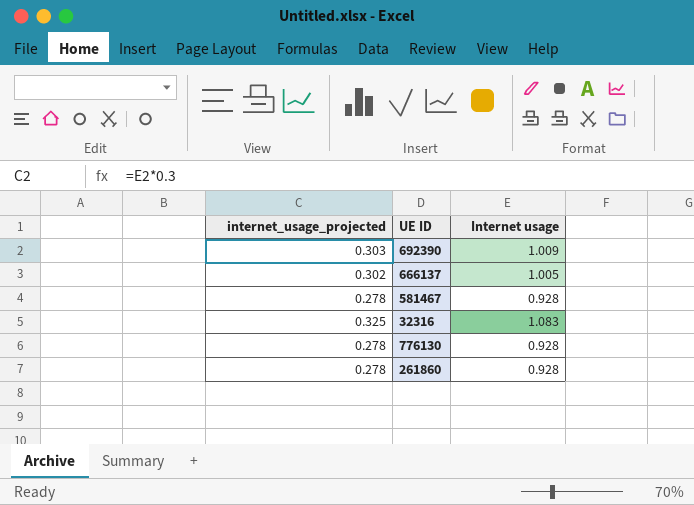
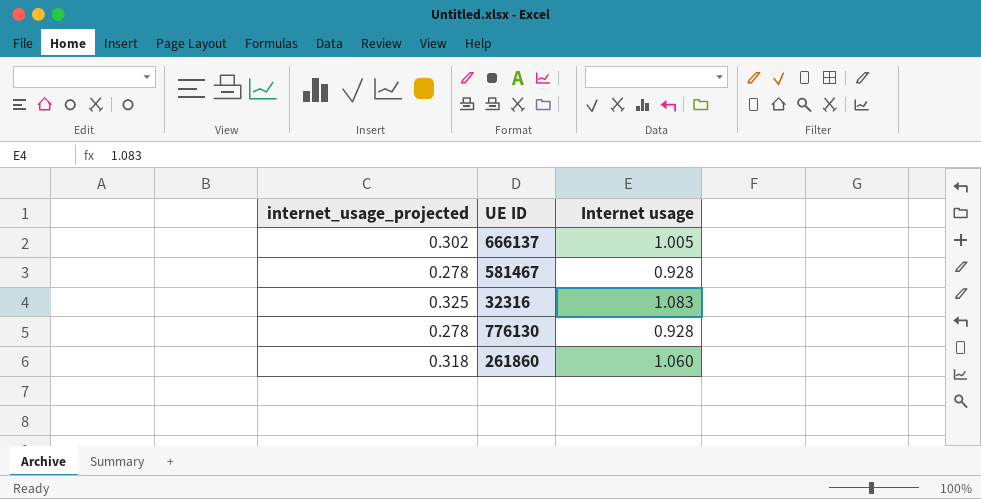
row 692390: 0.303 | 1.009 -> none
261860 | internet_usage_projected: 0.278 -> 0.318
261860 | Internet usage: 0.928 -> 1.060

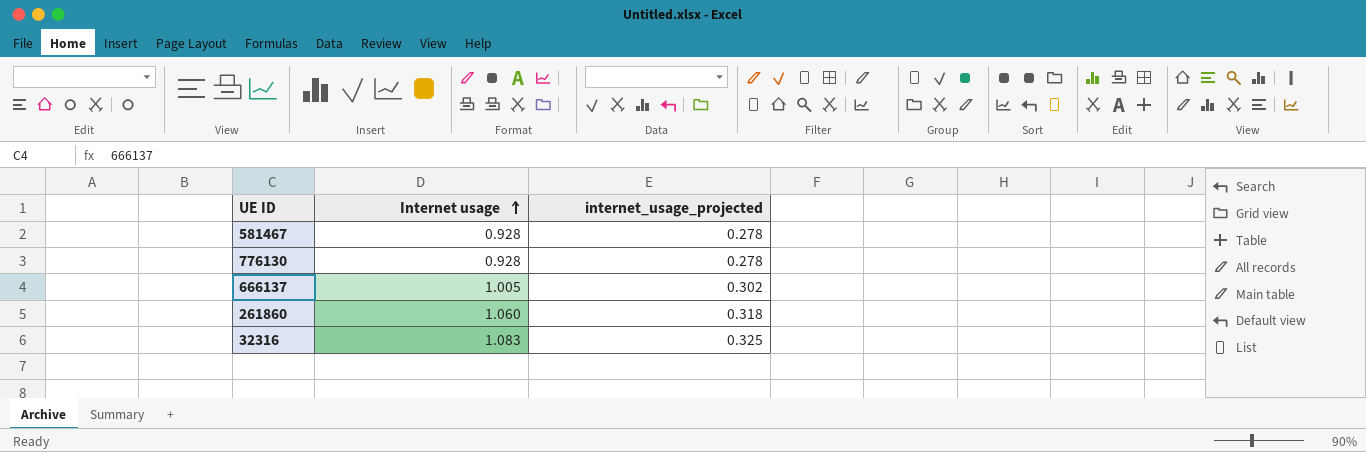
row order: none -> Internet usage ascending
column internet_usage_projected | position: 1 -> 3

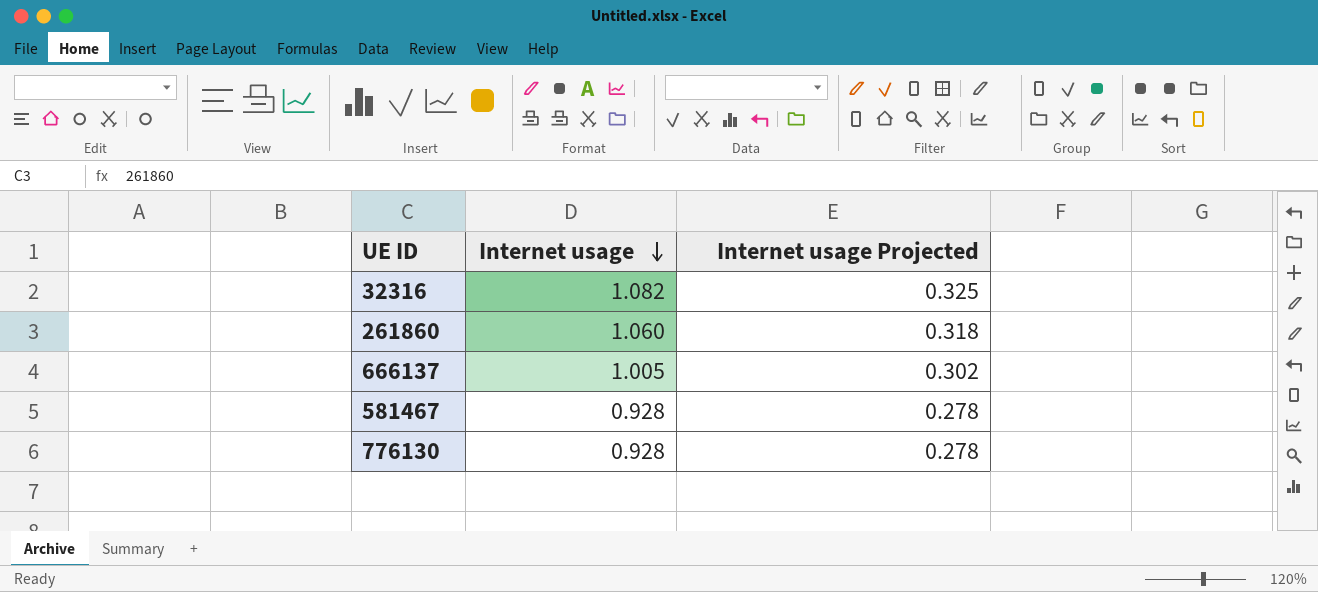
row order: Internet usage ascending -> Internet usage descending
column name: internet_usage_projected -> Internet usage Projected
32316 | Internet usage: 1.083 -> 1.082

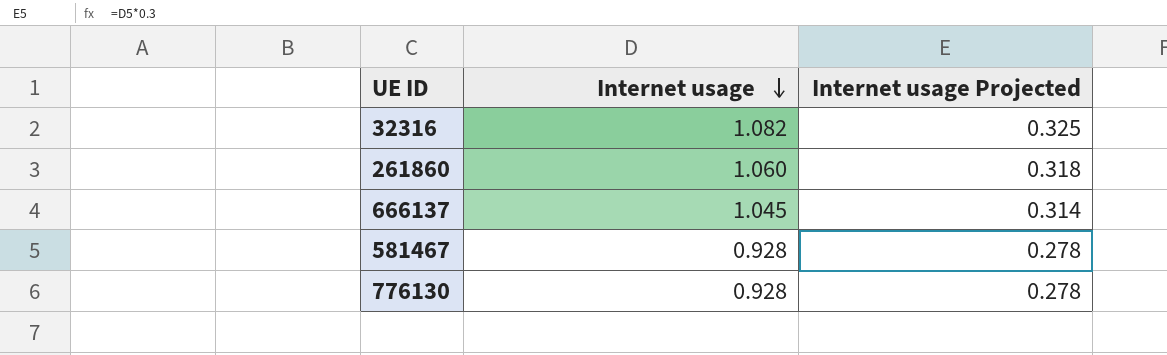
666137 | Internet usage: 1.005 -> 1.045
666137 | Internet usage Projected: 0.302 -> 0.314

